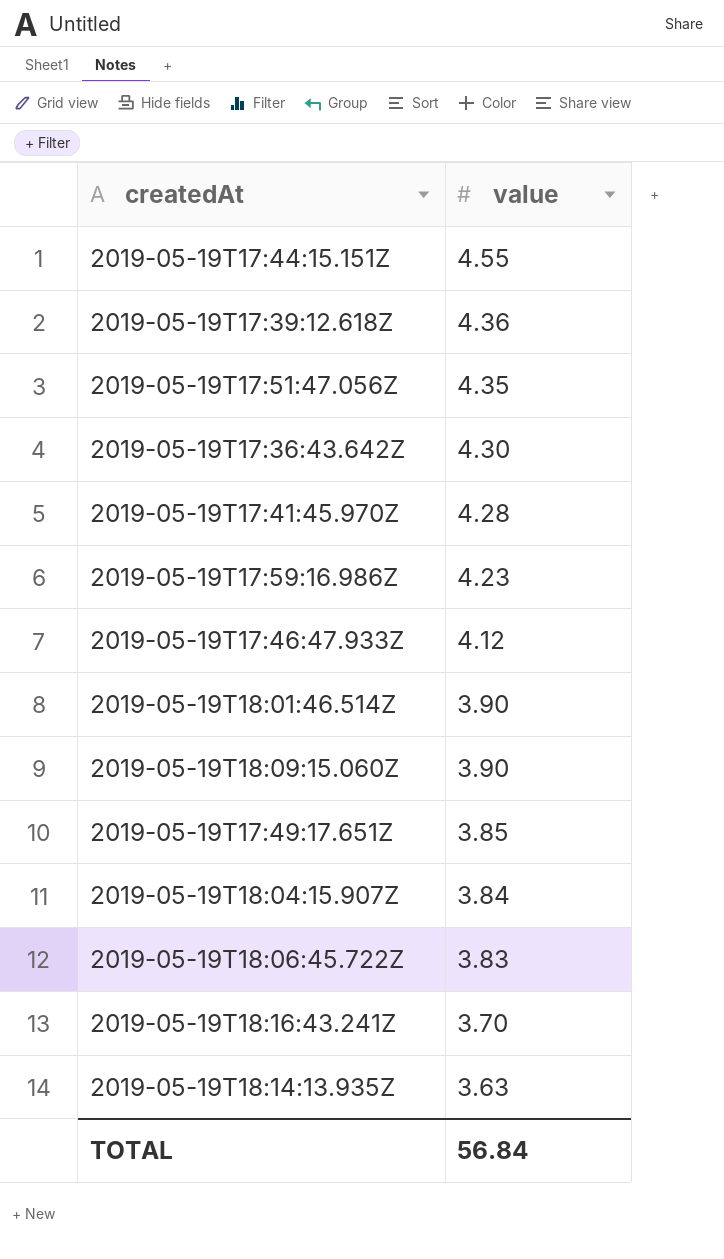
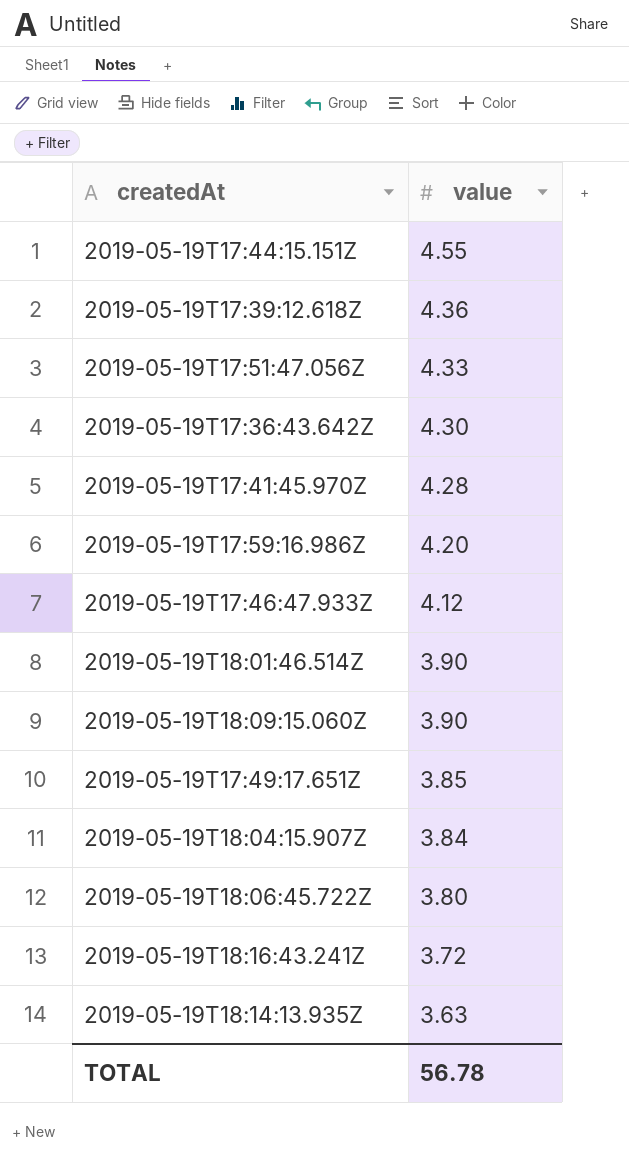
2019-05-19T17:51:47.056Z | value: 4.35 -> 4.33
2019-05-19T17:59:16.986Z | value: 4.23 -> 4.20
2019-05-19T18:06:45.722Z | value: 3.83 -> 3.80
2019-05-19T18:16:43.241Z | value: 3.70 -> 3.72
TOTAL | value: 56.84 -> 56.78

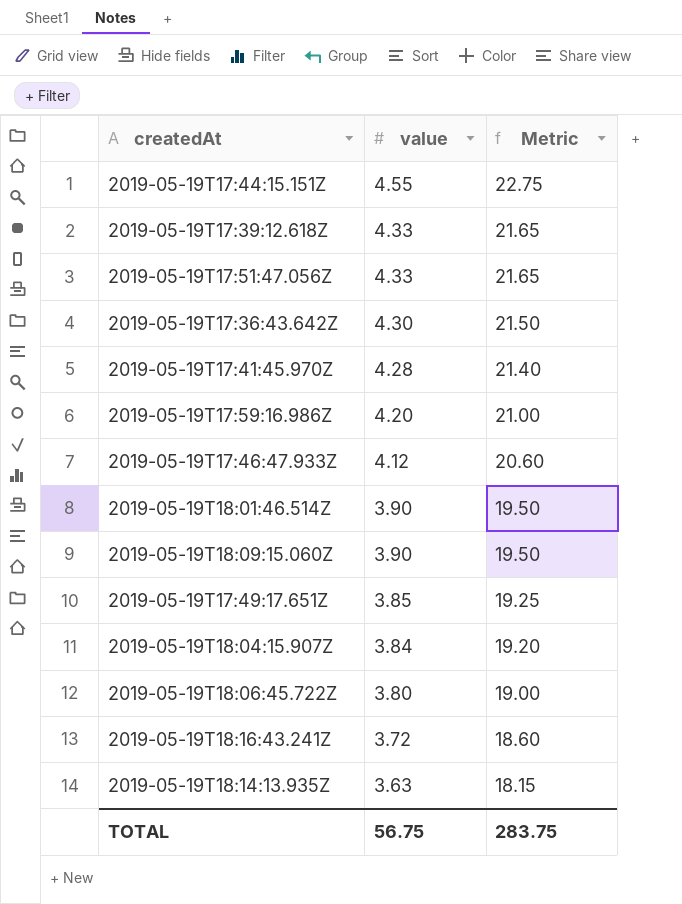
column Metric | formula: none -> [value] * 5
2019-05-19T17:39:12.618Z | value: 4.36 -> 4.33
TOTAL | value: 56.78 -> 56.75

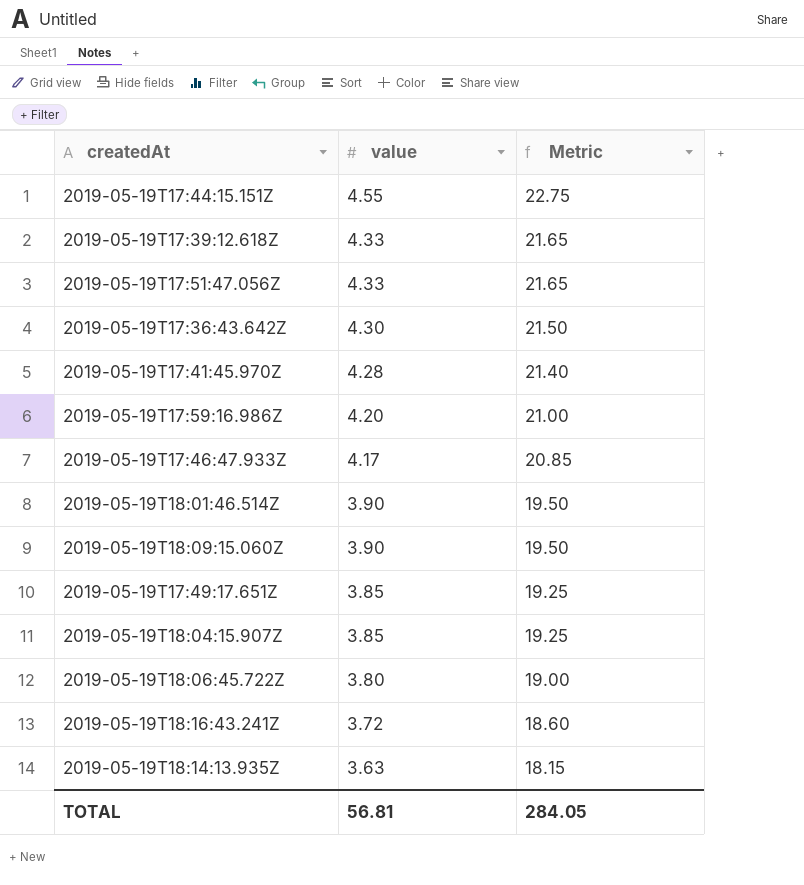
2019-05-19T17:46:47.933Z | value: 4.12 -> 4.17
2019-05-19T17:46:47.933Z | Metric: 20.60 -> 20.85
2019-05-19T18:04:15.907Z | value: 3.84 -> 3.85
2019-05-19T18:04:15.907Z | Metric: 19.20 -> 19.25
TOTAL | value: 56.75 -> 56.81
TOTAL | Metric: 283.75 -> 284.05

